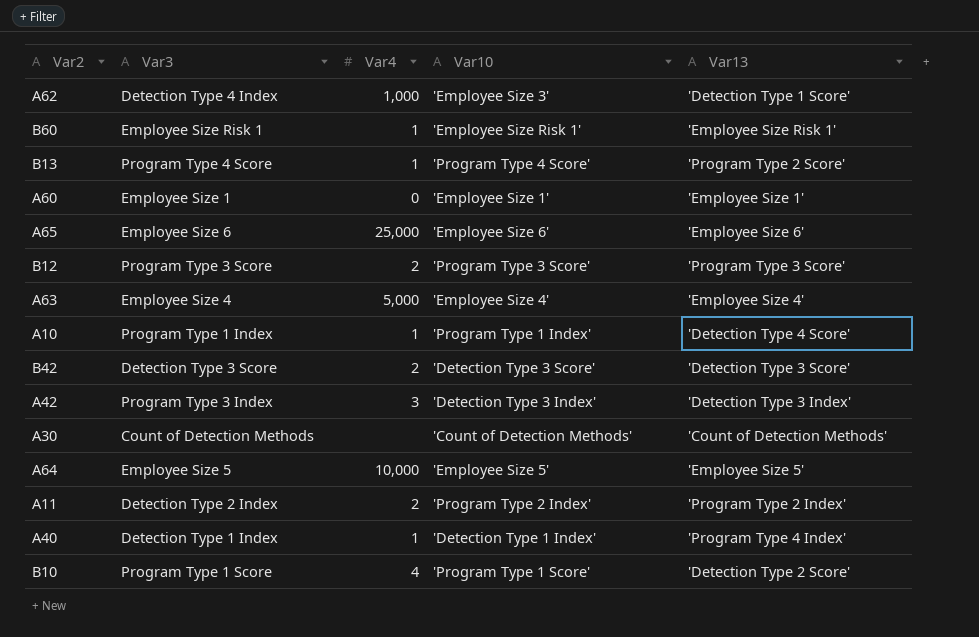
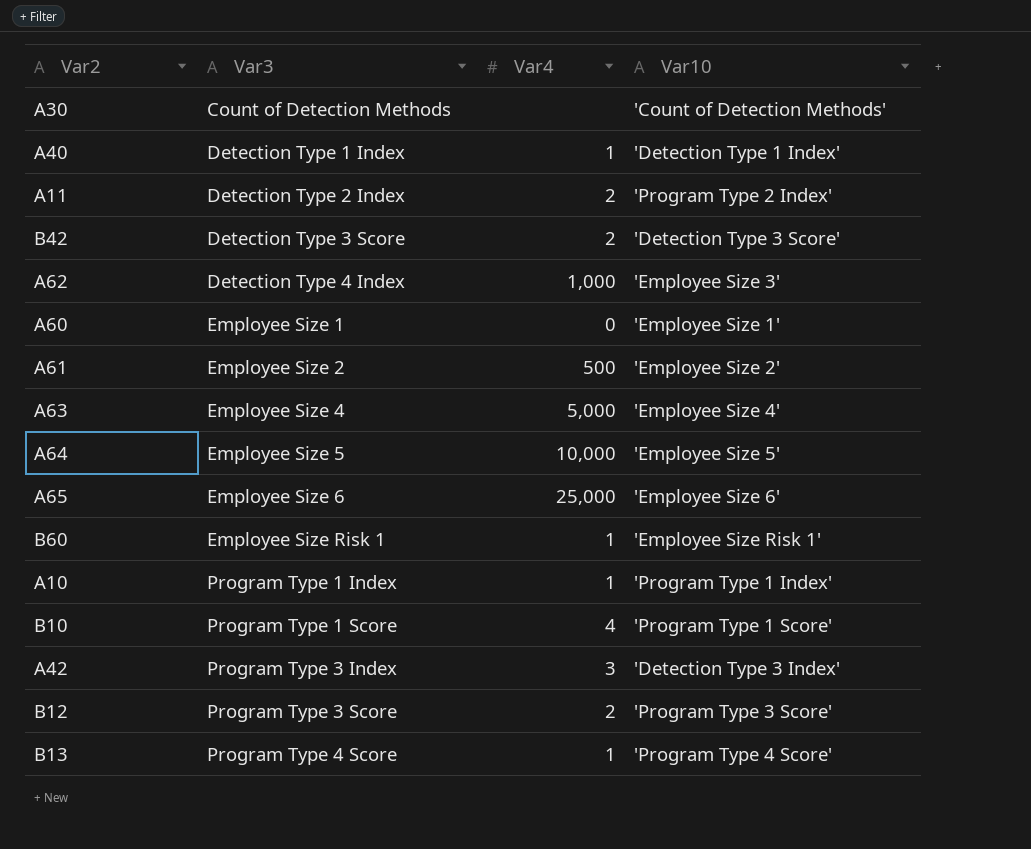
row order: none -> Var3 ascending
column Var13 | position: 5 -> none
row A61: none -> Employee Size 2 | 500 | 'Employee Size 2'

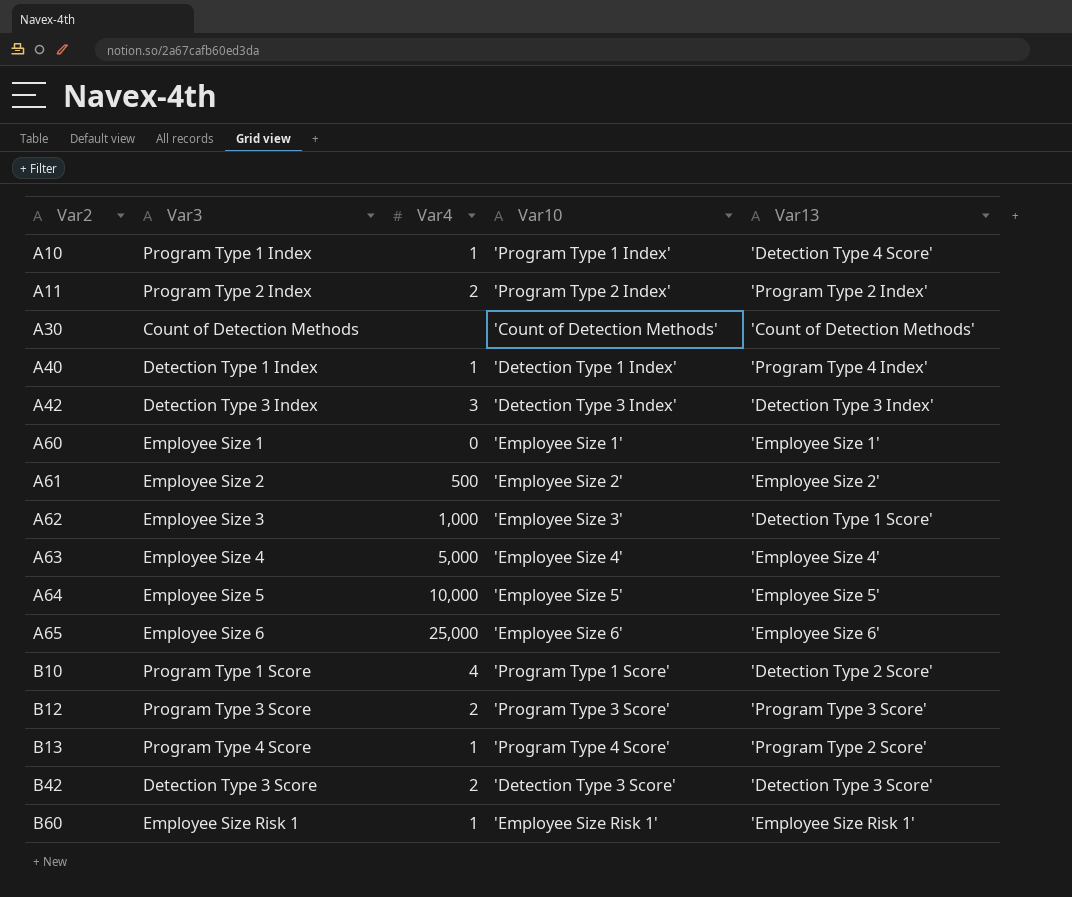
row order: Var3 ascending -> Var2 ascending
column Var13 | position: none -> 5
A11 | Var3: Detection Type 2 Index -> Program Type 2 Index
A42 | Var3: Program Type 3 Index -> Detection Type 3 Index
A62 | Var3: Detection Type 4 Index -> Employee Size 3

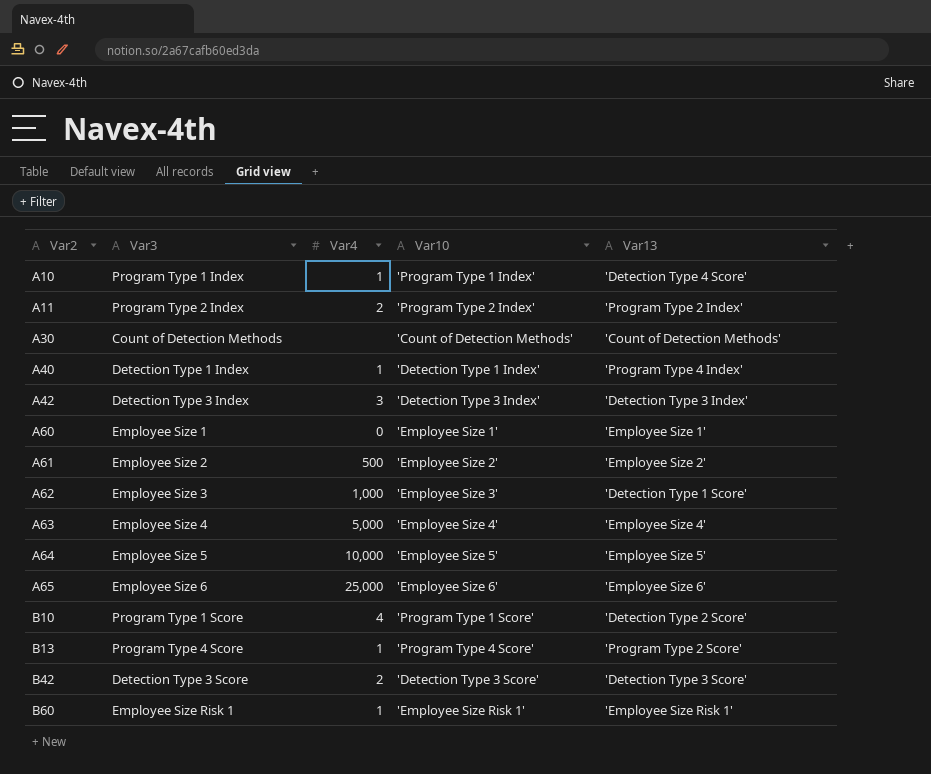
row B12: Program Type 3 Score | 2 | 'Program Type 3 Score' | 'Program Type 3 Score' -> none

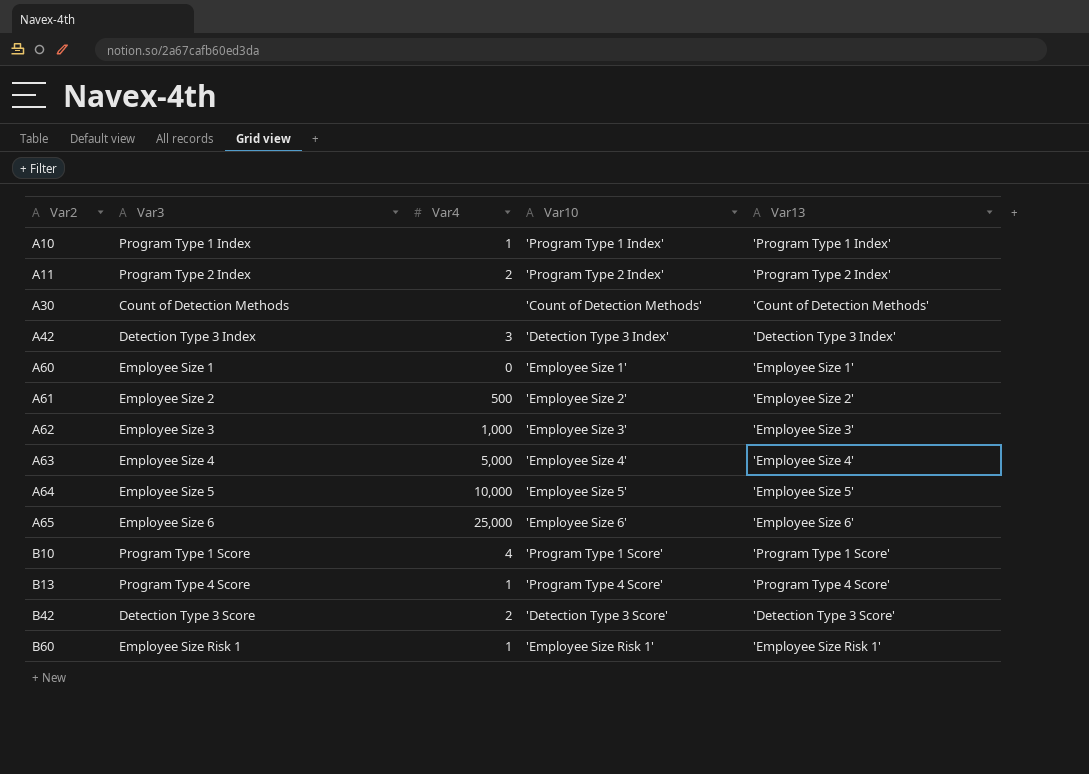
row A40: Detection Type 1 Index | 1 | 'Detection Type 1 Index' | 'Program Type 4 Index' -> none
A10 | Var13: 'Detection Type 4 Score' -> 'Program Type 1 Index'
A62 | Var13: 'Detection Type 1 Score' -> 'Employee Size 3'
B10 | Var13: 'Detection Type 2 Score' -> 'Program Type 1 Score'
B13 | Var13: 'Program Type 2 Score' -> 'Program Type 4 Score'

